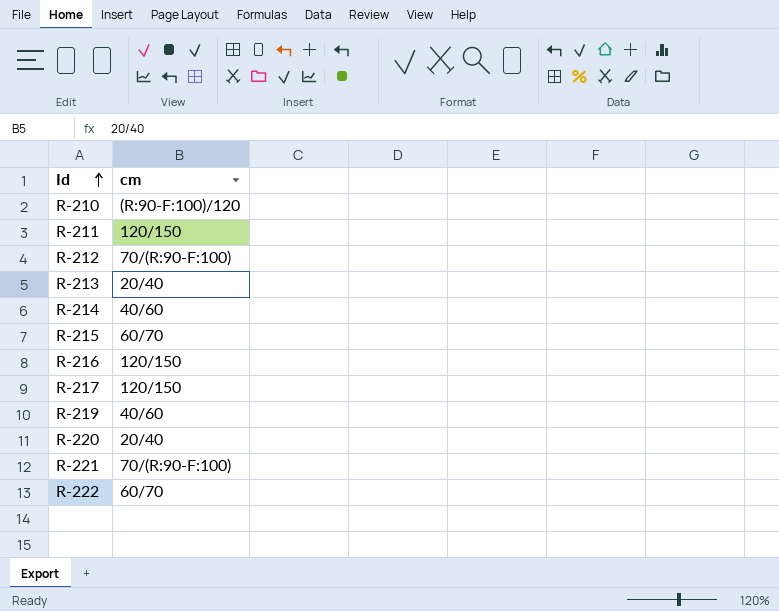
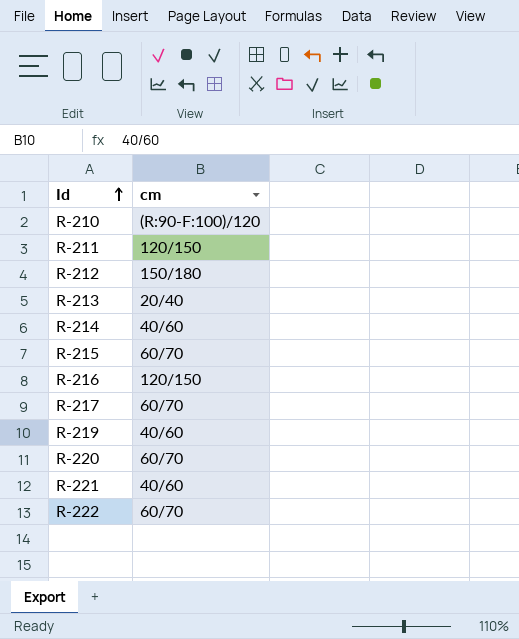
R-212 | cm: 70/(R:90-F:100) -> 150/180
R-217 | cm: 120/150 -> 60/70
R-220 | cm: 20/40 -> 60/70
R-221 | cm: 70/(R:90-F:100) -> 40/60

